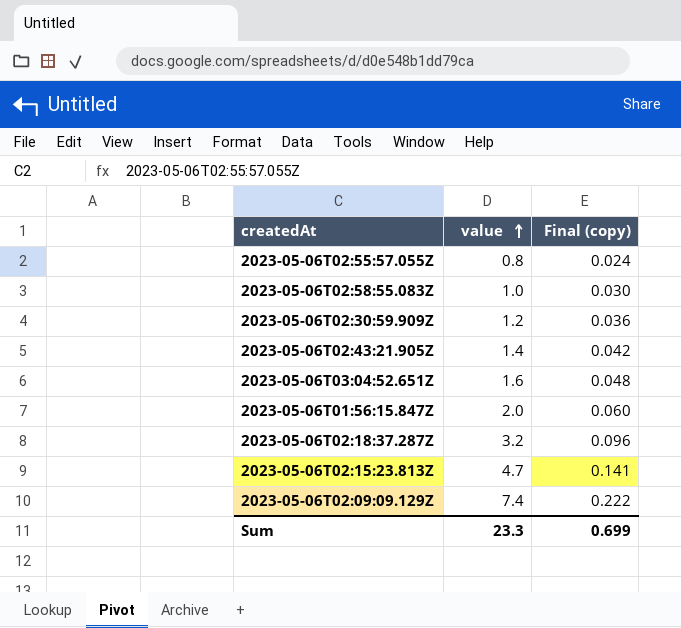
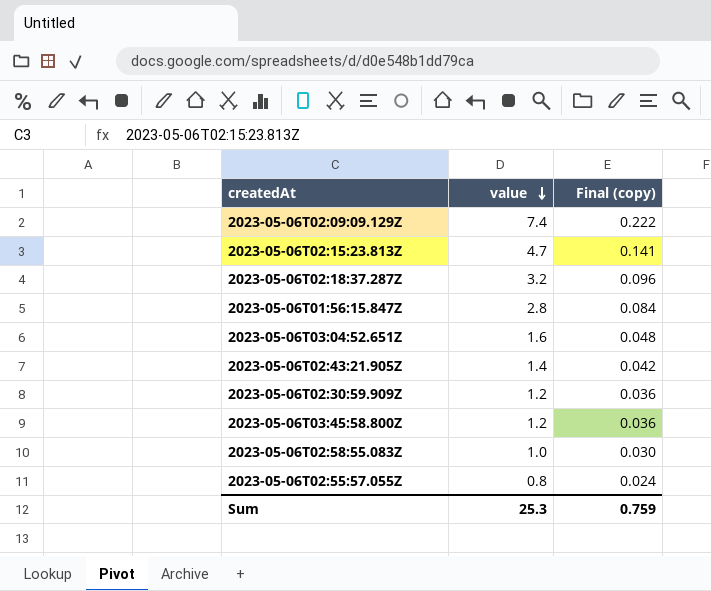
row order: value ascending -> value descending
2023-05-06T01:56:15.847Z | value: 2.0 -> 2.8
2023-05-06T01:56:15.847Z | Final (copy): 0.060 -> 0.084
row 2023-05-06T03:45:58.800Z: none -> 1.2 | 0.036
Sum | value: 23.3 -> 25.3
Sum | Final (copy): 0.699 -> 0.759

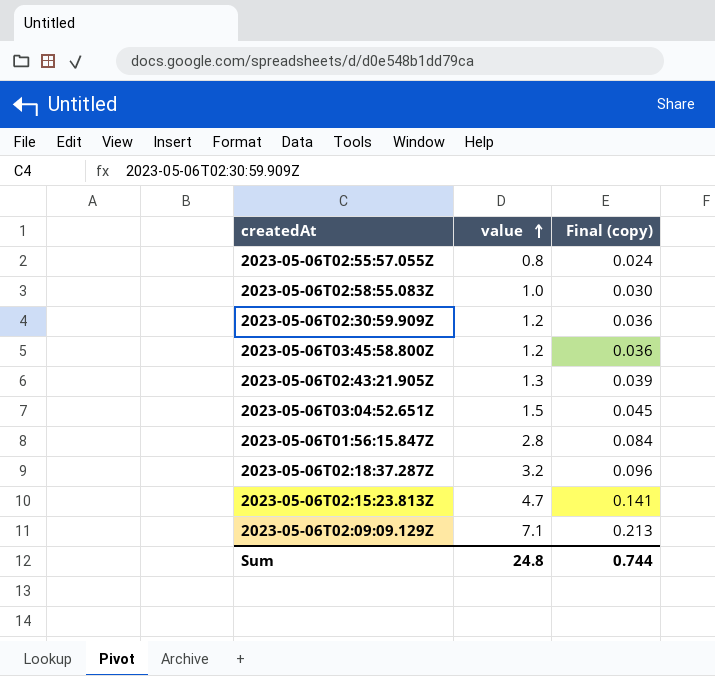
row order: value descending -> value ascending
2023-05-06T02:43:21.905Z | value: 1.4 -> 1.3
2023-05-06T02:43:21.905Z | Final (copy): 0.042 -> 0.039
2023-05-06T03:04:52.651Z | value: 1.6 -> 1.5
2023-05-06T03:04:52.651Z | Final (copy): 0.048 -> 0.045
2023-05-06T02:09:09.129Z | value: 7.4 -> 7.1
2023-05-06T02:09:09.129Z | Final (copy): 0.222 -> 0.213
Sum | value: 25.3 -> 24.8
Sum | Final (copy): 0.759 -> 0.744

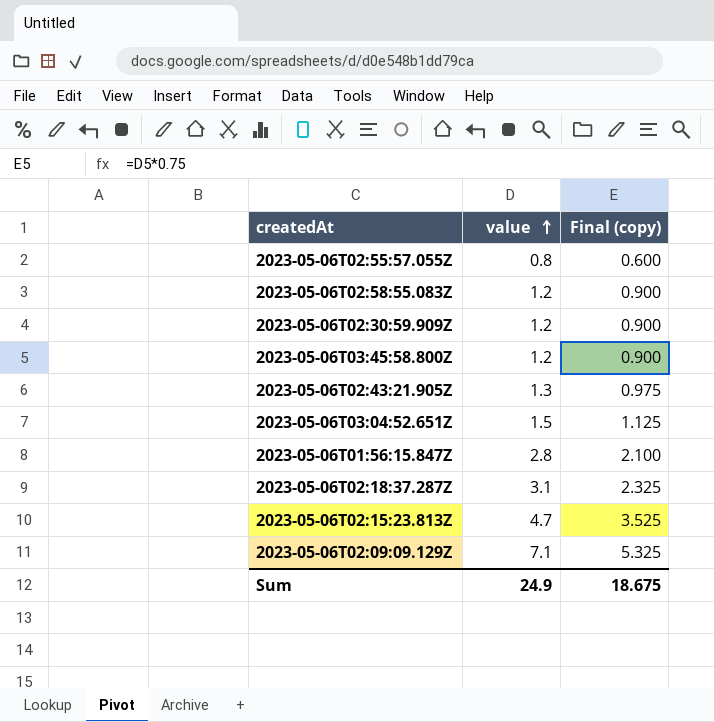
column Final (copy) | formula: [value] * 0.03 -> [value] * 0.75
2023-05-06T02:58:55.083Z | value: 1.0 -> 1.2
2023-05-06T02:18:37.287Z | value: 3.2 -> 3.1
Sum | value: 24.8 -> 24.9
Sum | Final (copy): 0.744 -> 18.675

